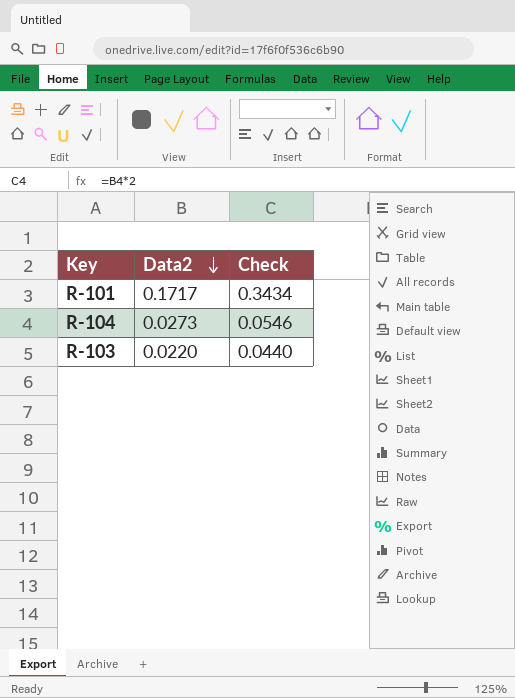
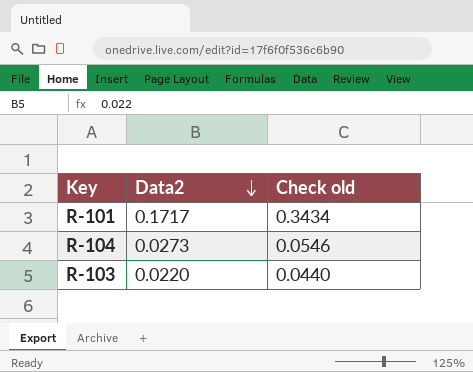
column name: Check -> Check old

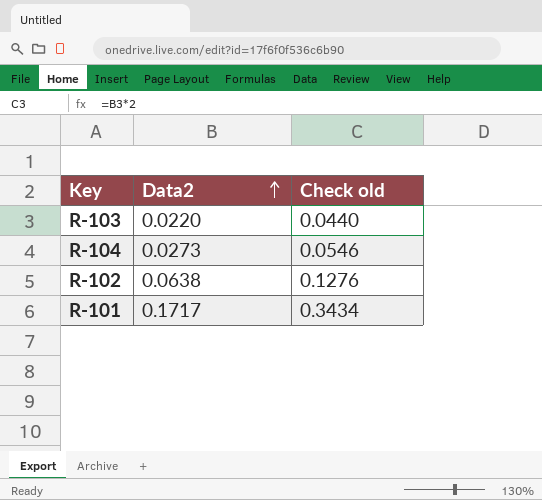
row order: Data2 descending -> Data2 ascending
row R-102: none -> 0.0638 | 0.1276

